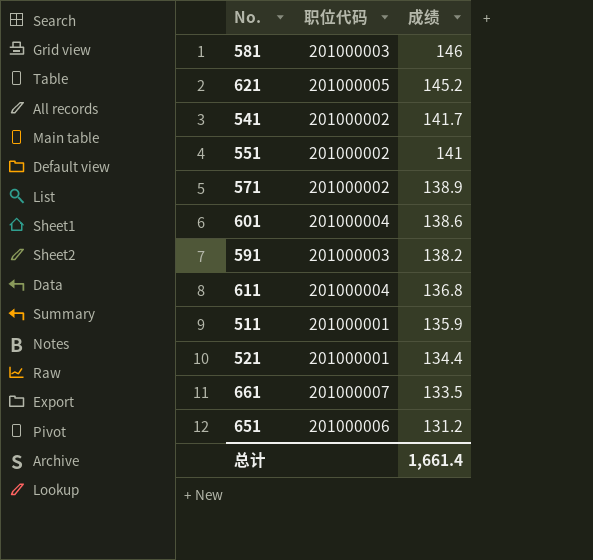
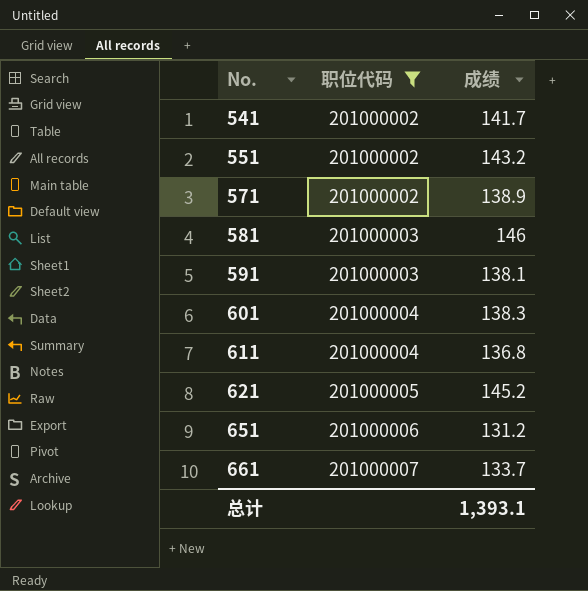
filter: none -> 职位代码 != 201000001
row order: 成绩 descending -> No. ascending
551 | 成绩: 141 -> 143.2
591 | 成绩: 138.2 -> 138.1
601 | 成绩: 138.6 -> 138.3
661 | 成绩: 133.5 -> 133.7
总计 | 成绩: 1,661.4 -> 1,393.1

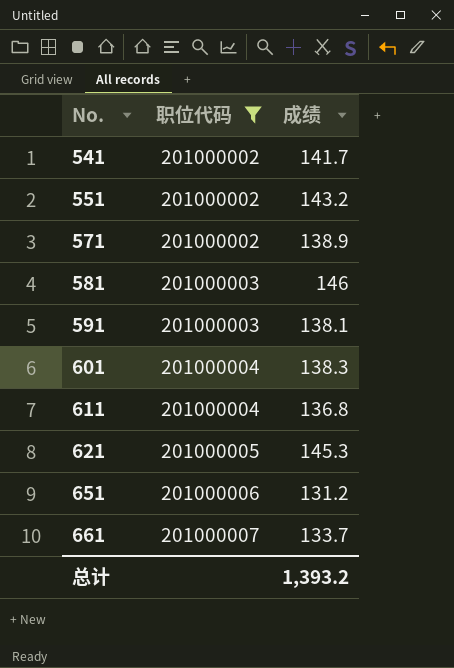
621 | 成绩: 145.2 -> 145.3
总计 | 成绩: 1,393.1 -> 1,393.2

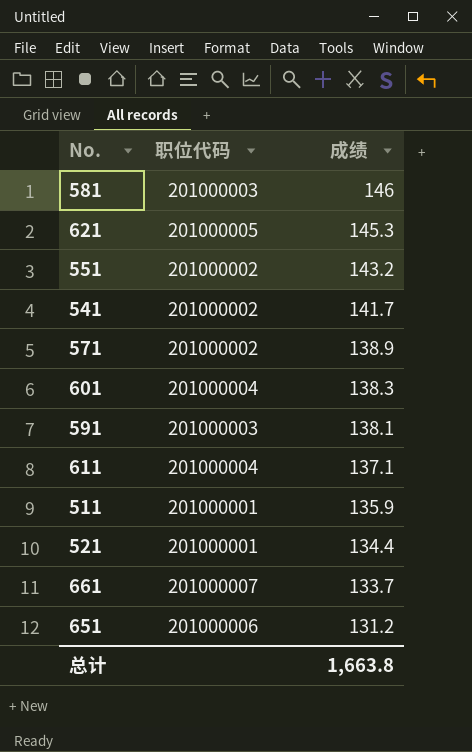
filter: 职位代码 != 201000001 -> none
row order: No. ascending -> 成绩 descending
611 | 成绩: 136.8 -> 137.1
总计 | 成绩: 1,393.2 -> 1,663.8

